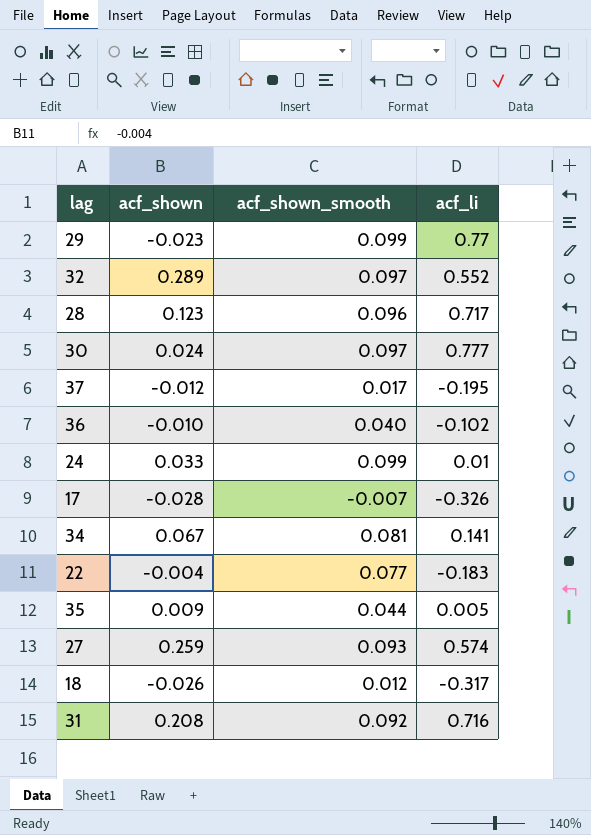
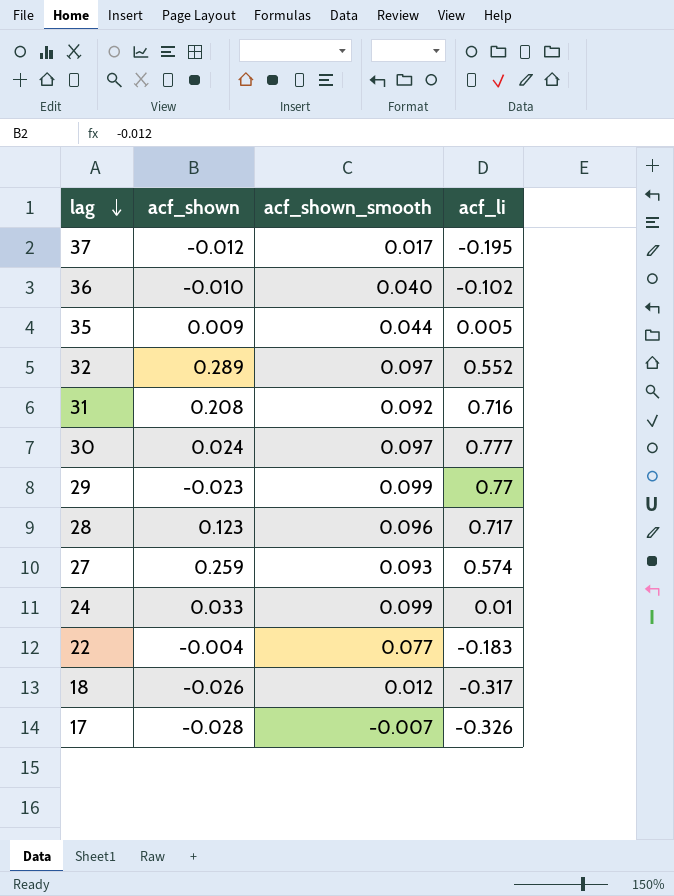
row order: none -> lag descending
row 34: 0.067 | 0.081 | 0.141 -> none

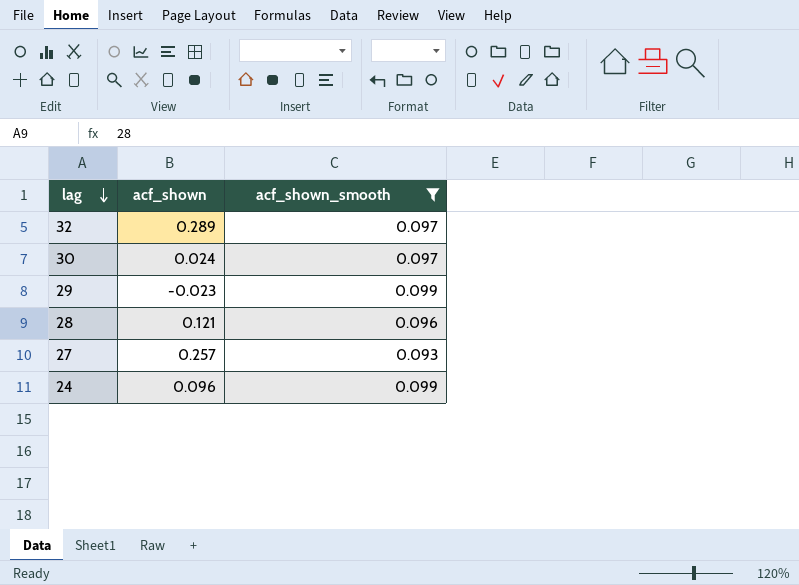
filter: none -> acf_shown_smooth >= 0.093
column acf_li | position: 4 -> none
28 | acf_shown: 0.123 -> 0.121
27 | acf_shown: 0.259 -> 0.257
24 | acf_shown: 0.033 -> 0.096

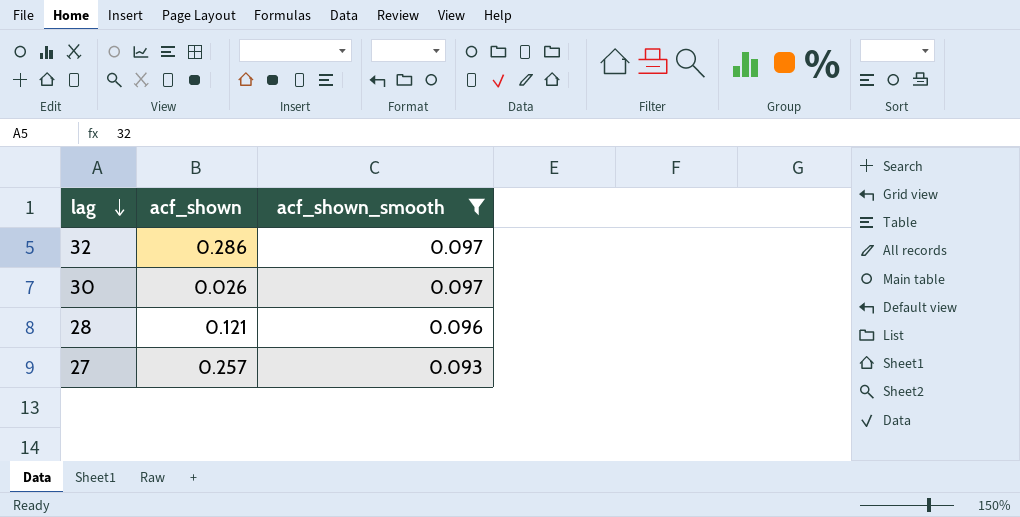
row 29: -0.023 | 0.099 -> none
row 24: 0.096 | 0.099 -> none
32 | acf_shown: 0.289 -> 0.286
30 | acf_shown: 0.024 -> 0.026

